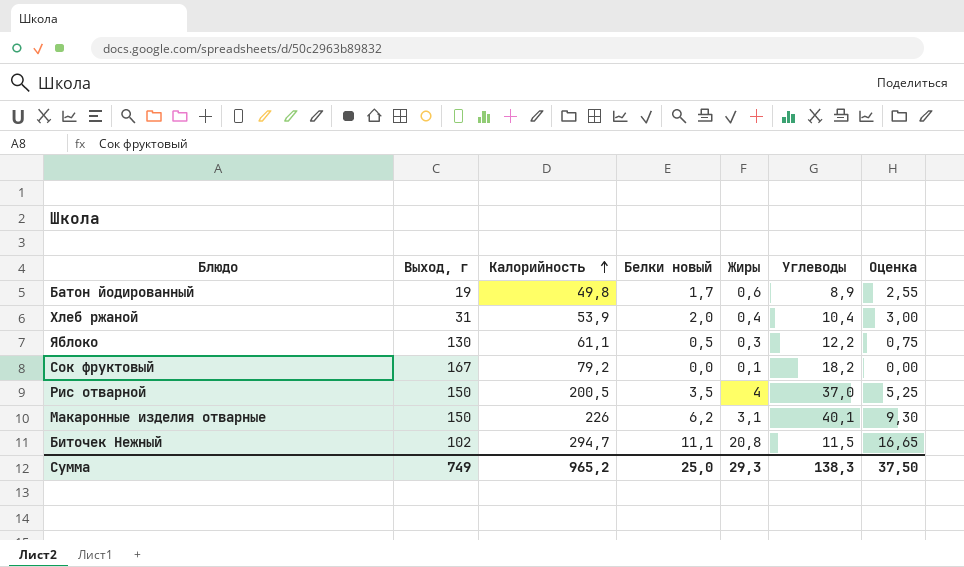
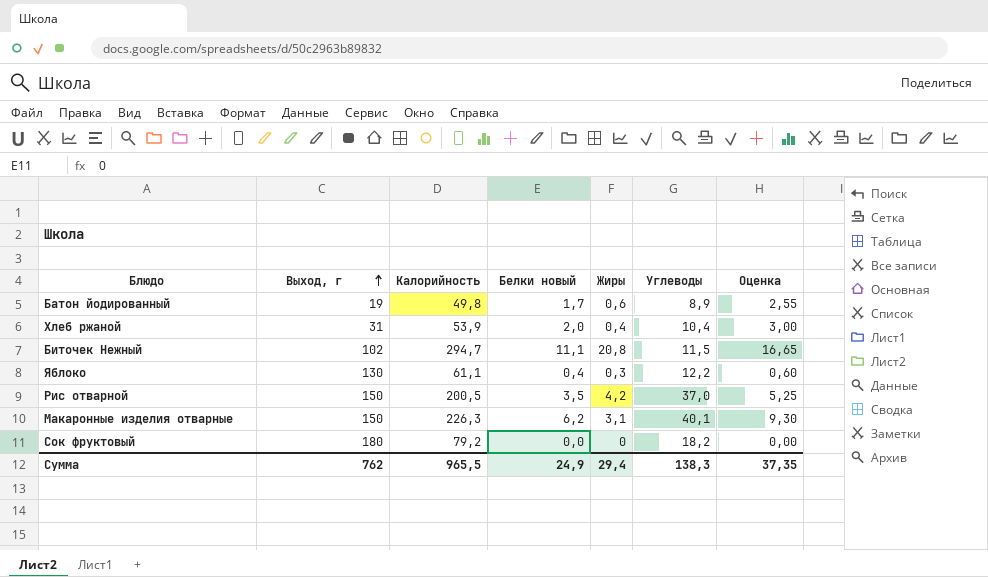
row order: Калорийность ascending -> Выход, г ascending
Яблоко | Белки новый: 0,5 -> 0,4
Яблоко | Оценка: 0,75 -> 0,60
Рис отварной | Жиры: 4 -> 4,2
Макаронные изделия отварные | Калорийность: 226 -> 226,3
Сок фруктовый | Выход, г: 167 -> 180
Сок фруктовый | Жиры: 0,1 -> 0
Сумма | Выход, г: 749 -> 762
Сумма | Калорийность: 965,2 -> 965,5
Сумма | Белки новый: 25,0 -> 24,9
Сумма | Жиры: 29,3 -> 29,4
Сумма | Оценка: 37,50 -> 37,35

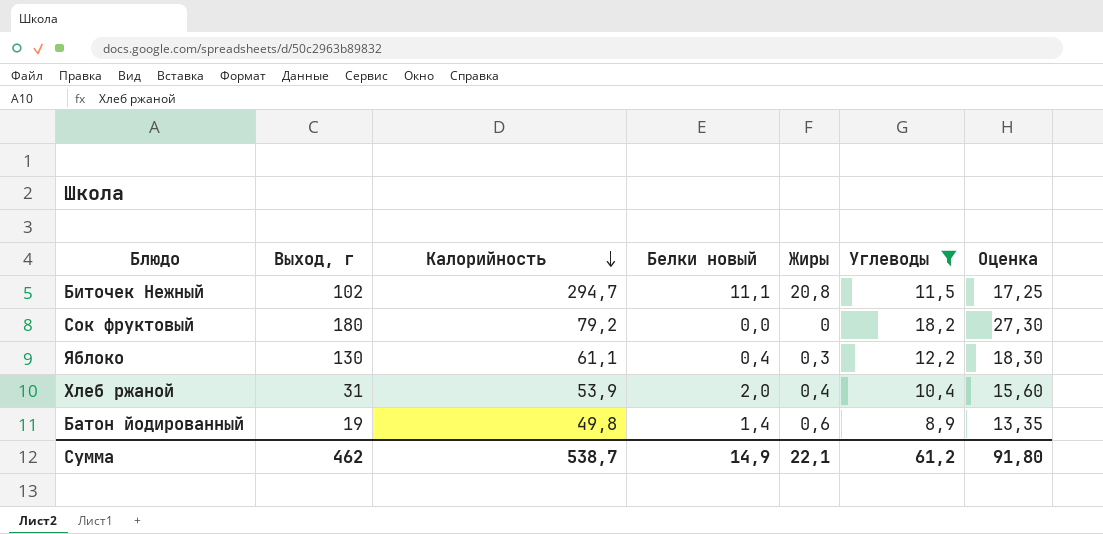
filter: none -> Углеводы <= 18,2
row order: Выход, г ascending -> Калорийность descending
column Оценка | formula: [Белки новый] * 1,5 -> [Углеводы] * 1,5
Батон йодированный | Белки новый: 1,7 -> 1,4
Сумма | Выход, г: 762 -> 462
Сумма | Калорийность: 965,5 -> 538,7
Сумма | Белки новый: 24,9 -> 14,9
Сумма | Жиры: 29,4 -> 22,1
Сумма | Углеводы: 138,3 -> 61,2
Сумма | Оценка: 37,35 -> 91,80

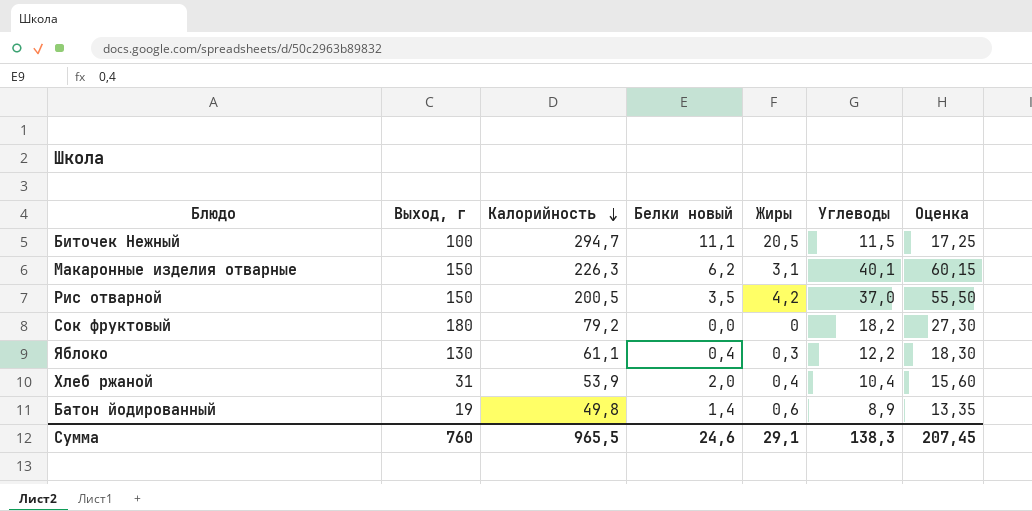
filter: Углеводы <= 18,2 -> none
Биточек Нежный | Выход, г: 102 -> 100
Биточек Нежный | Жиры: 20,8 -> 20,5
Сумма | Выход, г: 462 -> 760
Сумма | Калорийность: 538,7 -> 965,5
Сумма | Белки новый: 14,9 -> 24,6
Сумма | Жиры: 22,1 -> 29,1
Сумма | Углеводы: 61,2 -> 138,3
Сумма | Оценка: 91,80 -> 207,45

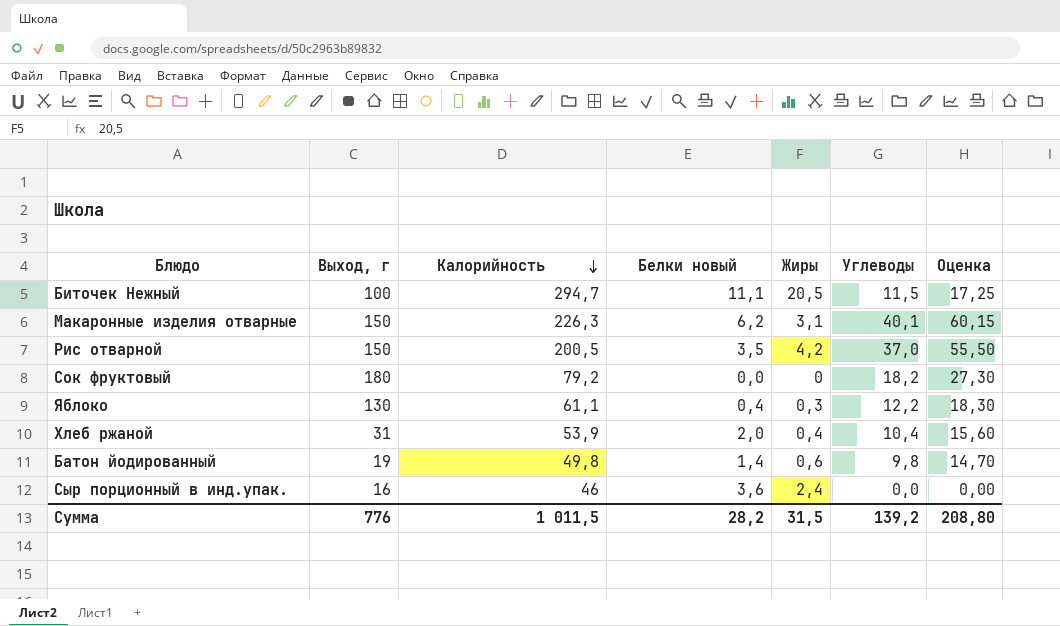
Батон йодированный | Углеводы: 8,9 -> 9,8
Батон йодированный | Оценка: 13,35 -> 14,70
row Сыр порционный в инд.упак.: none -> 16 | 46 | 3,6 | 2,4 | 0,0 | 0,00
Сумма | Выход, г: 760 -> 776
Сумма | Калорийность: 965,5 -> 1 011,5
Сумма | Белки новый: 24,6 -> 28,2
Сумма | Жиры: 29,1 -> 31,5
Сумма | Углеводы: 138,3 -> 139,2
Сумма | Оценка: 207,45 -> 208,80

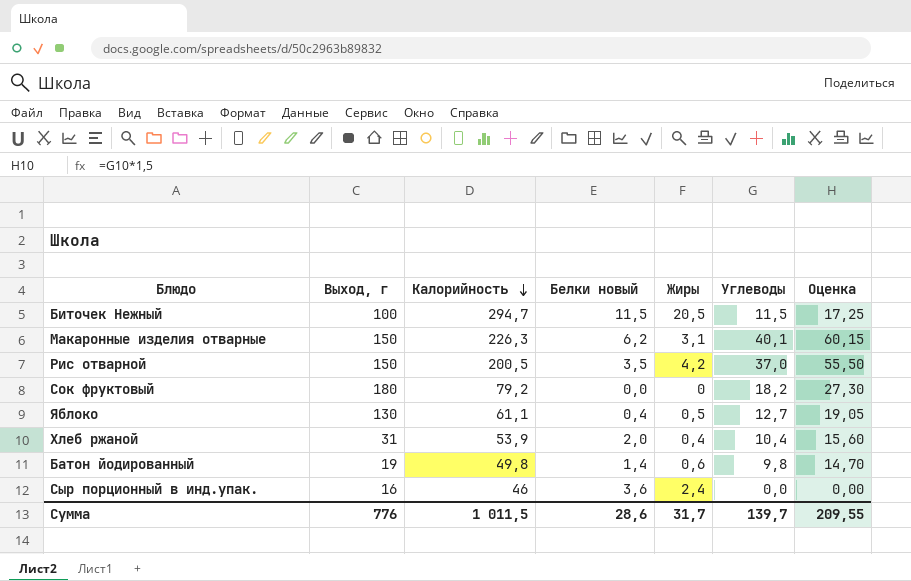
Биточек Нежный | Белки новый: 11,1 -> 11,5
Яблоко | Жиры: 0,3 -> 0,5
Яблоко | Углеводы: 12,2 -> 12,7
Яблоко | Оценка: 18,30 -> 19,05
Сумма | Белки новый: 28,2 -> 28,6
Сумма | Жиры: 31,5 -> 31,7
Сумма | Углеводы: 139,2 -> 139,7
Сумма | Оценка: 208,80 -> 209,55

